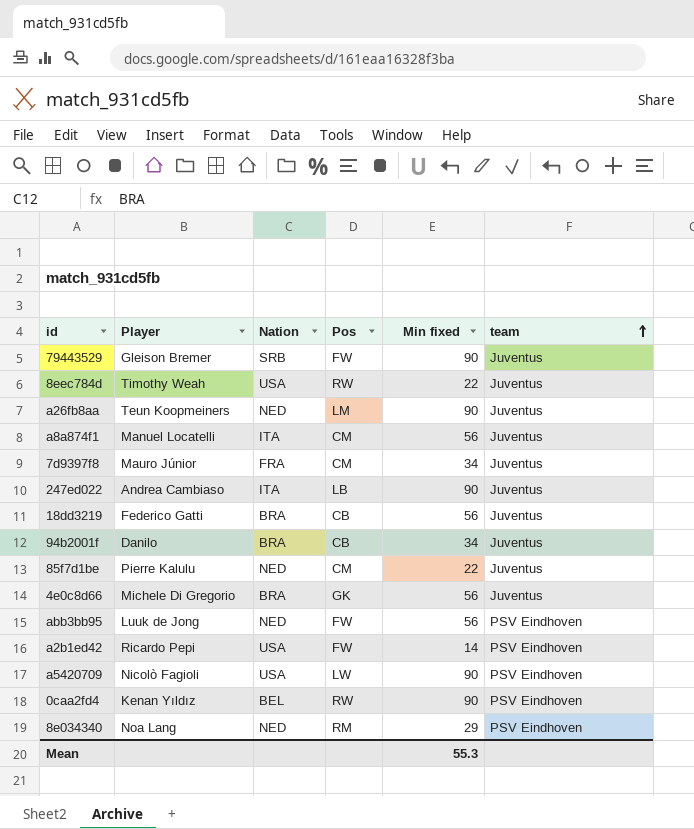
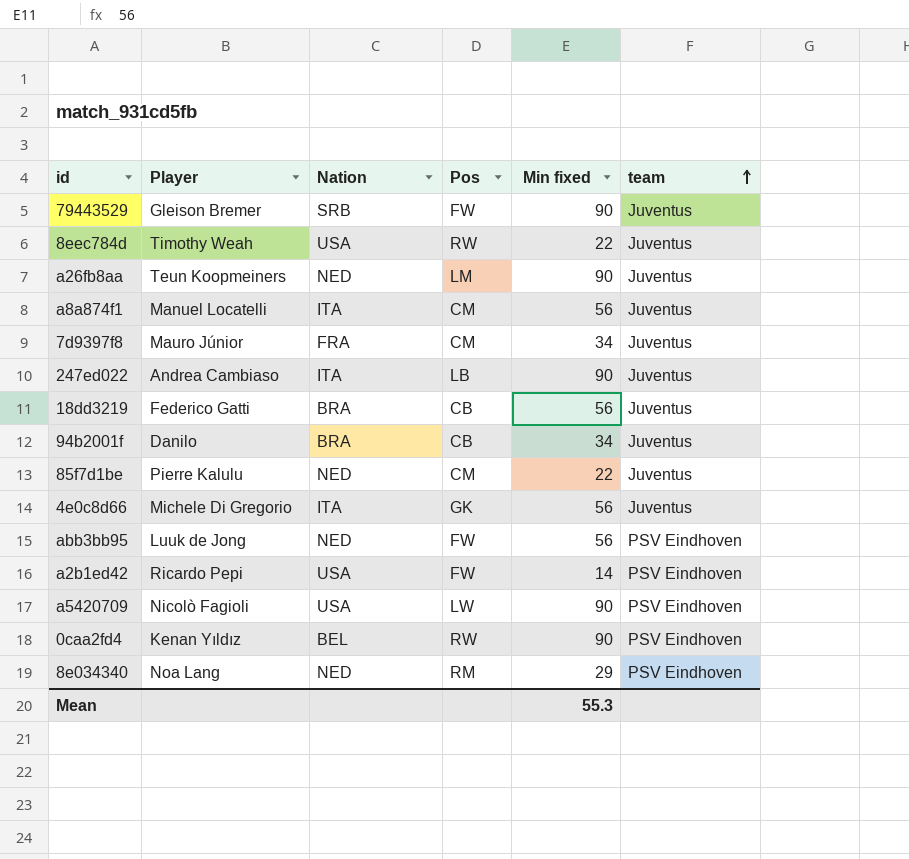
4e0c8d66 | Nation: BRA -> ITA

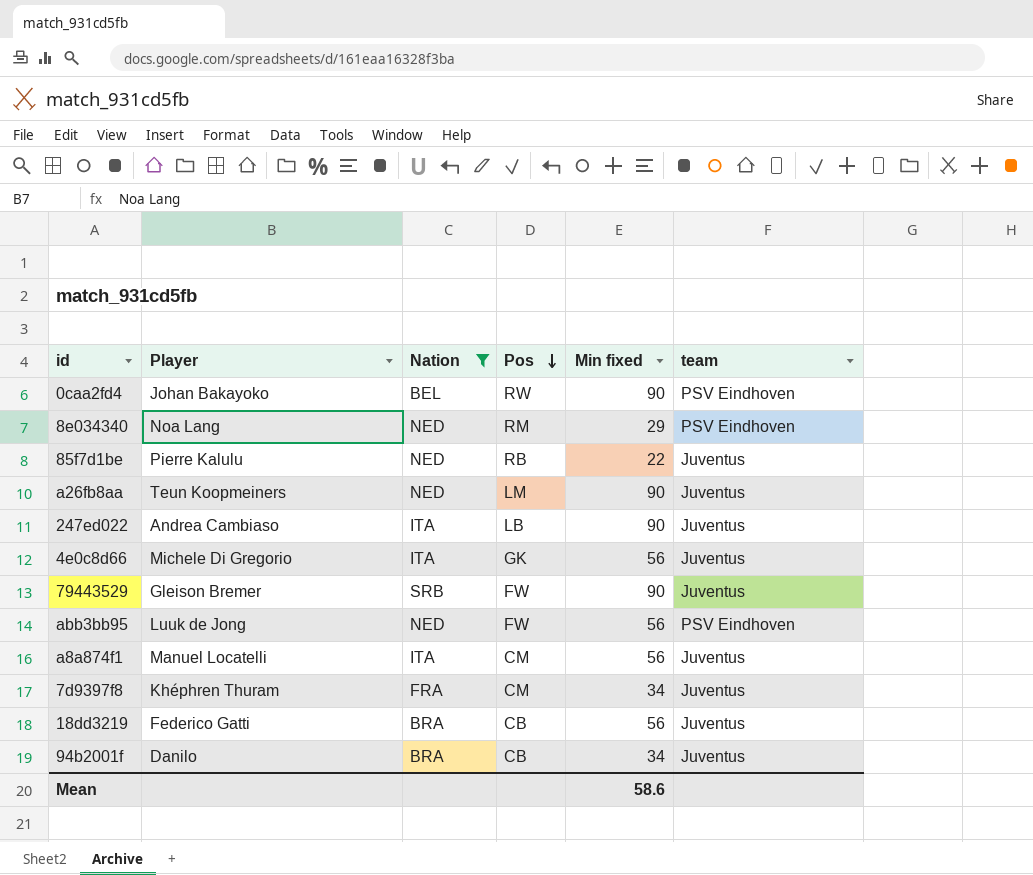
filter: none -> Nation != USA
row order: team ascending -> Pos descending
0caa2fd4 | Player: Kenan Yıldız -> Johan Bakayoko
85f7d1be | Pos: CM -> RB
7d9397f8 | Player: Mauro Júnior -> Khéphren Thuram
Mean | Min fixed: 55.3 -> 58.6

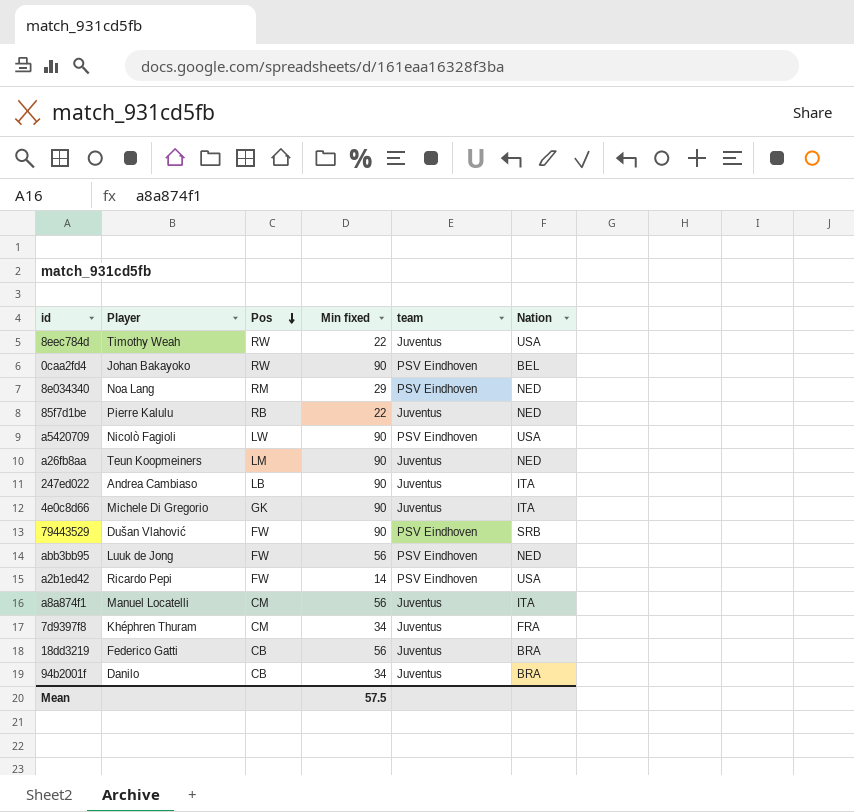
filter: Nation != USA -> none
column Nation | position: 3 -> 6
4e0c8d66 | Min fixed: 56 -> 90
79443529 | Player: Gleison Bremer -> Dušan Vlahović
79443529 | team: Juventus -> PSV Eindhoven
Mean | Min fixed: 58.6 -> 57.5

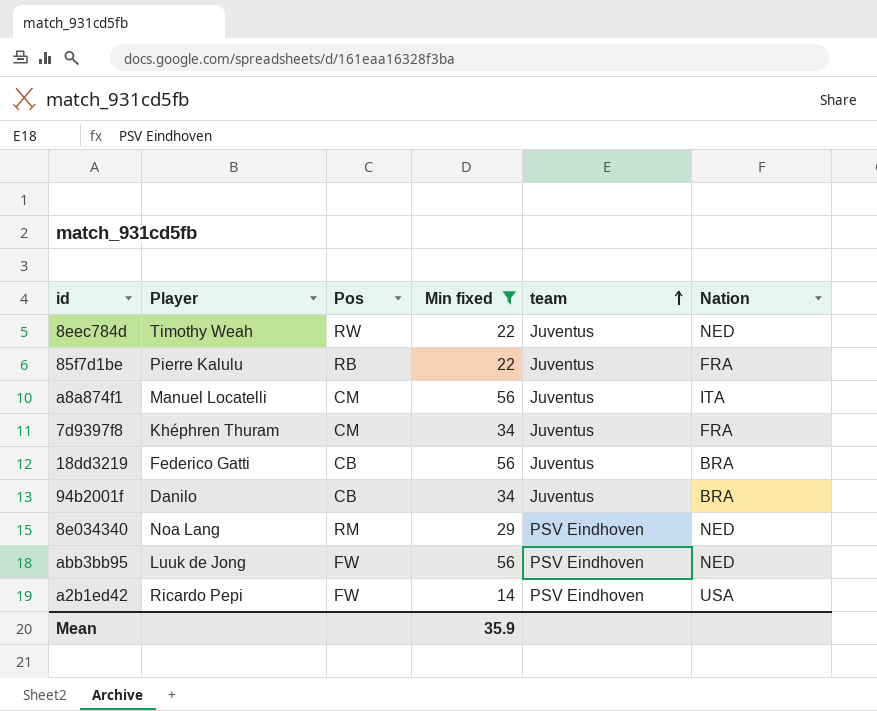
filter: none -> Min fixed != 90
row order: Pos descending -> team ascending
8eec784d | Nation: USA -> NED
85f7d1be | Nation: NED -> FRA
Mean | Min fixed: 57.5 -> 35.9

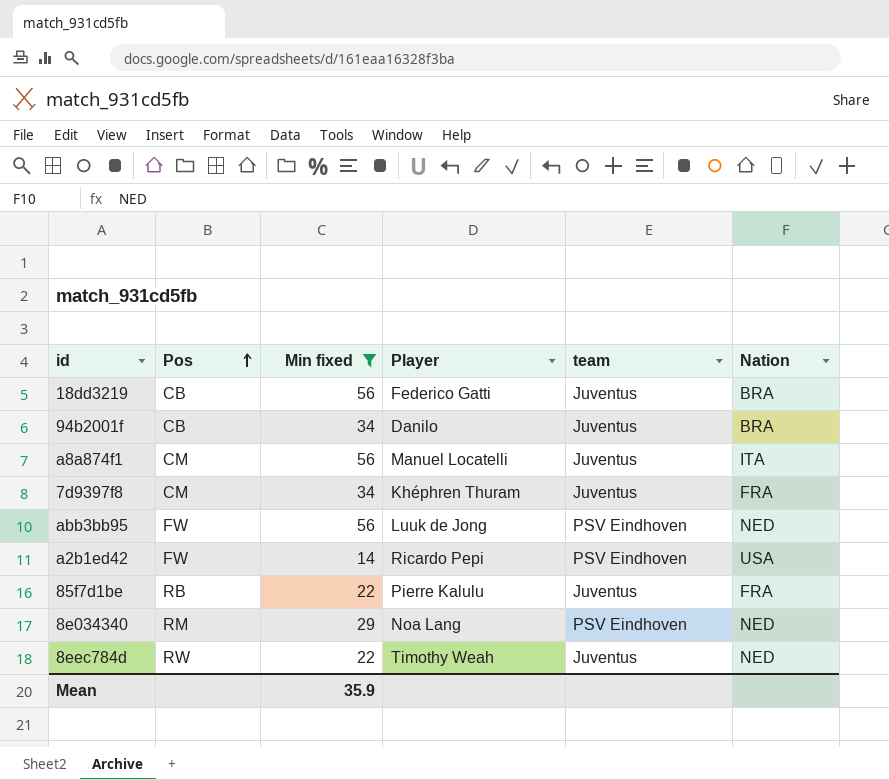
row order: team ascending -> Pos ascending
column Player | position: 2 -> 4

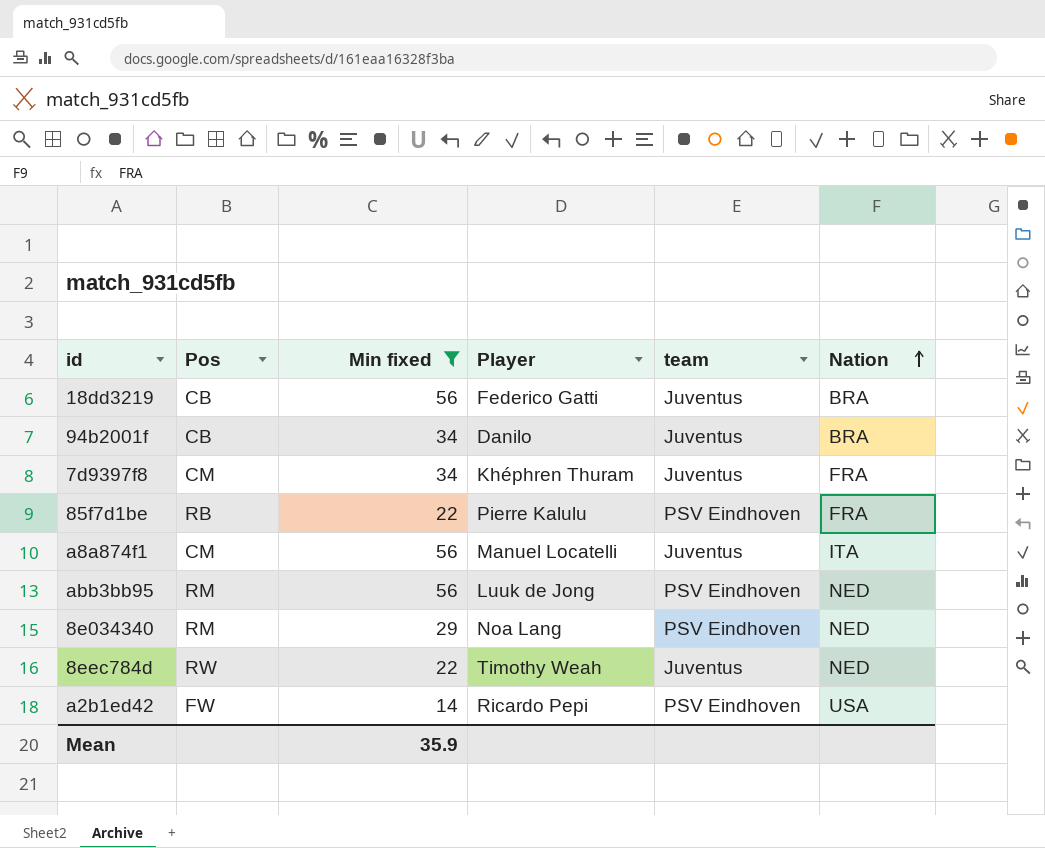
row order: Pos ascending -> Nation ascending
85f7d1be | team: Juventus -> PSV Eindhoven
abb3bb95 | Pos: FW -> RM

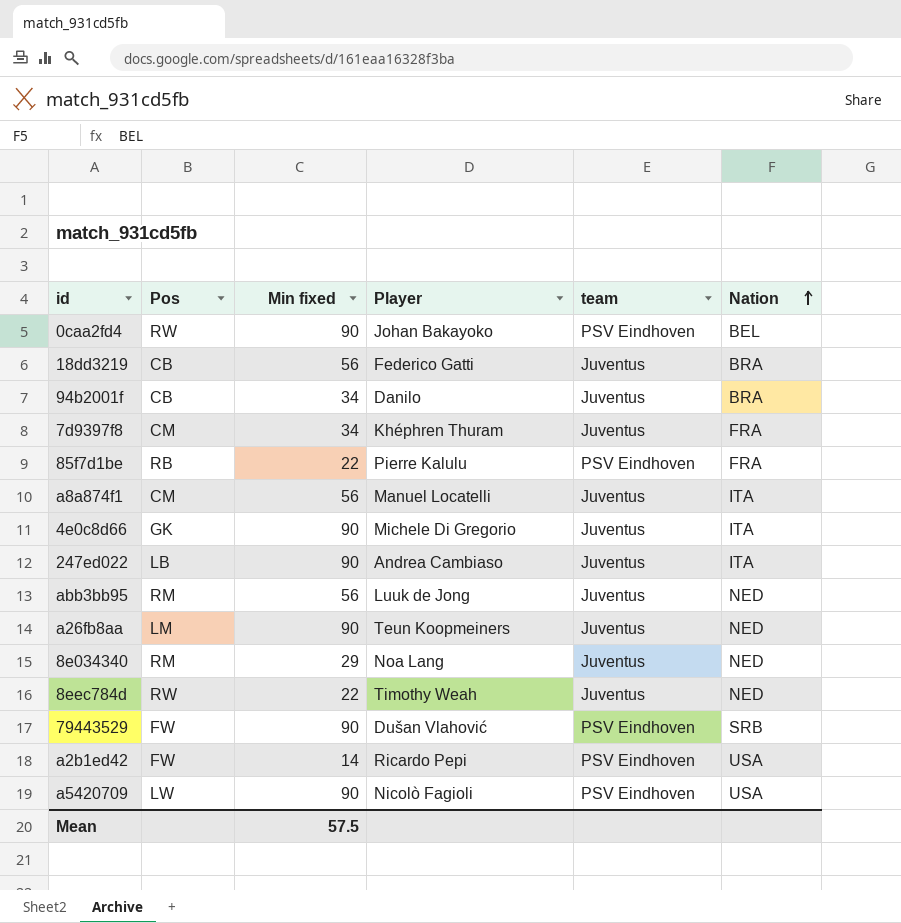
filter: Min fixed != 90 -> none
abb3bb95 | team: PSV Eindhoven -> Juventus
8e034340 | team: PSV Eindhoven -> Juventus
Mean | Min fixed: 35.9 -> 57.5

